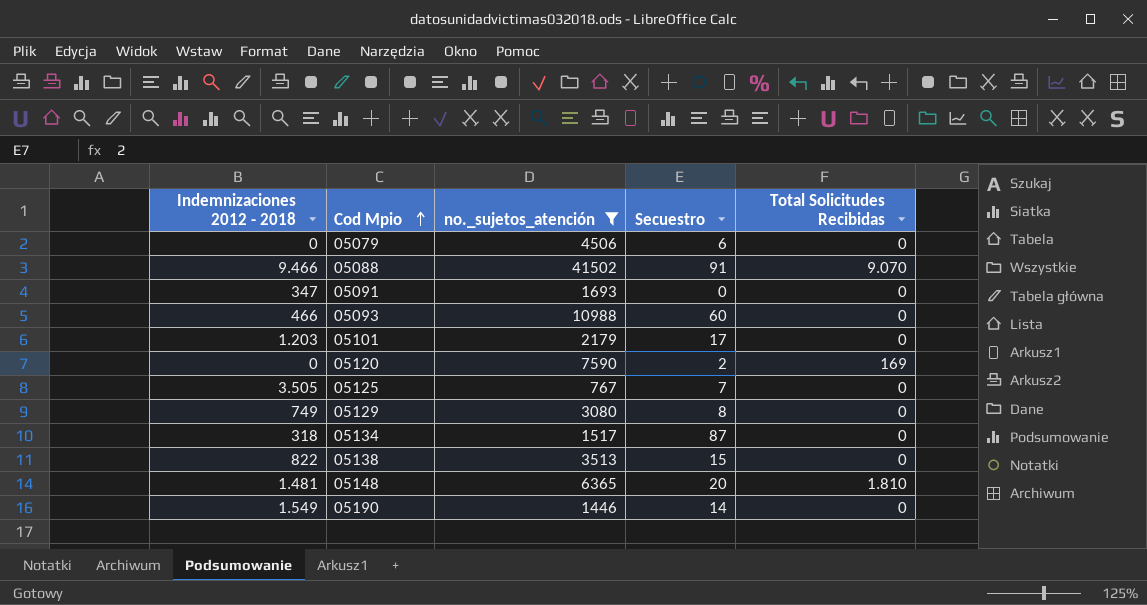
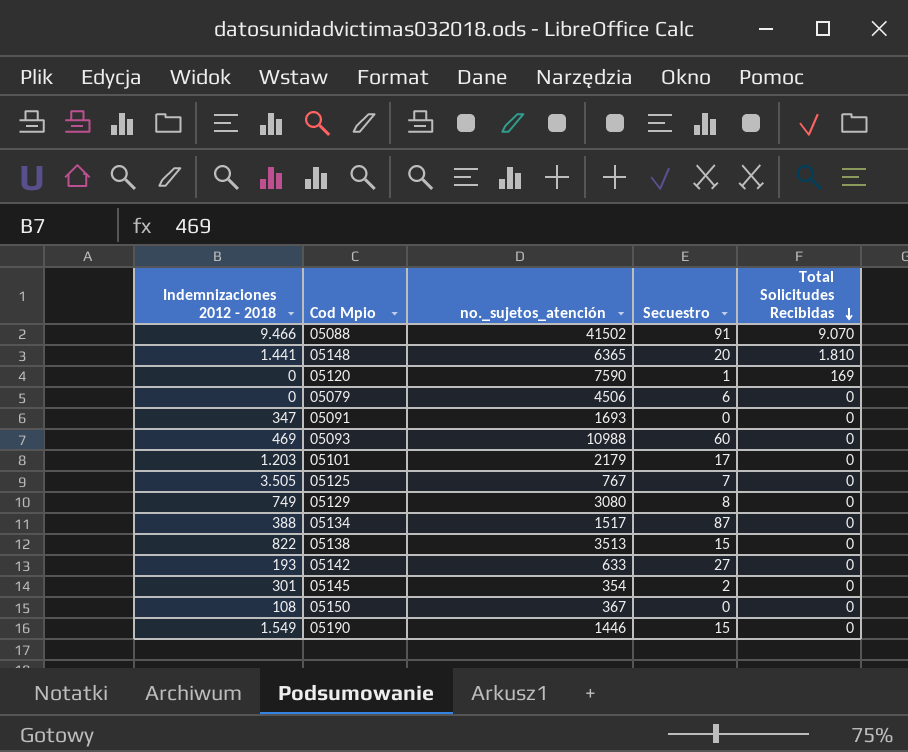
filter: no._sujetos_atención >= 767 -> none
row order: Cod Mpio ascending -> Total Solicitudes Recibidas descending
05148 | Indemnizaciones 2012 - 2018: 1.481 -> 1.441
05120 | Secuestro: 2 -> 1
05093 | Indemnizaciones 2012 - 2018: 466 -> 469
05134 | Indemnizaciones 2012 - 2018: 318 -> 388
05190 | Secuestro: 14 -> 15

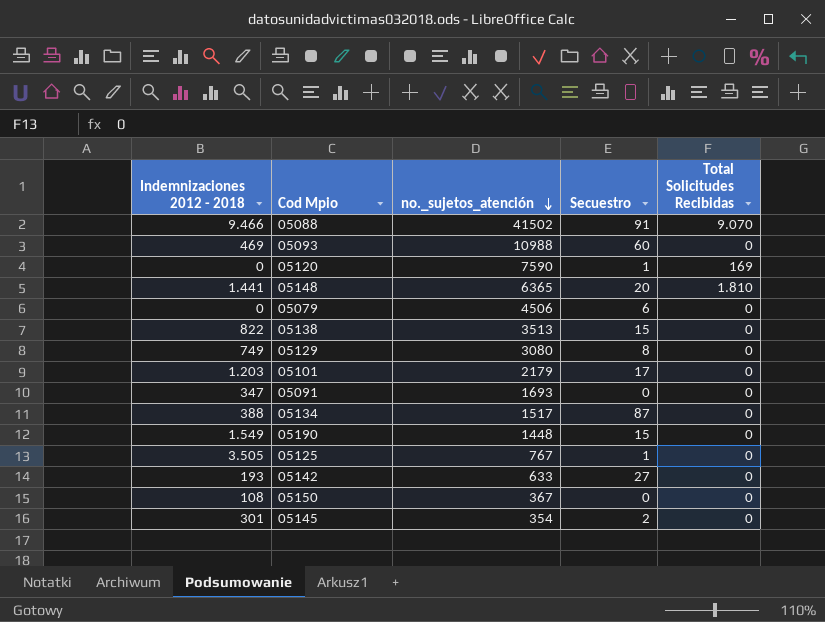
row order: Total Solicitudes Recibidas descending -> no._sujetos_atención descending
05190 | no._sujetos_atención: 1446 -> 1448
05125 | Secuestro: 7 -> 1

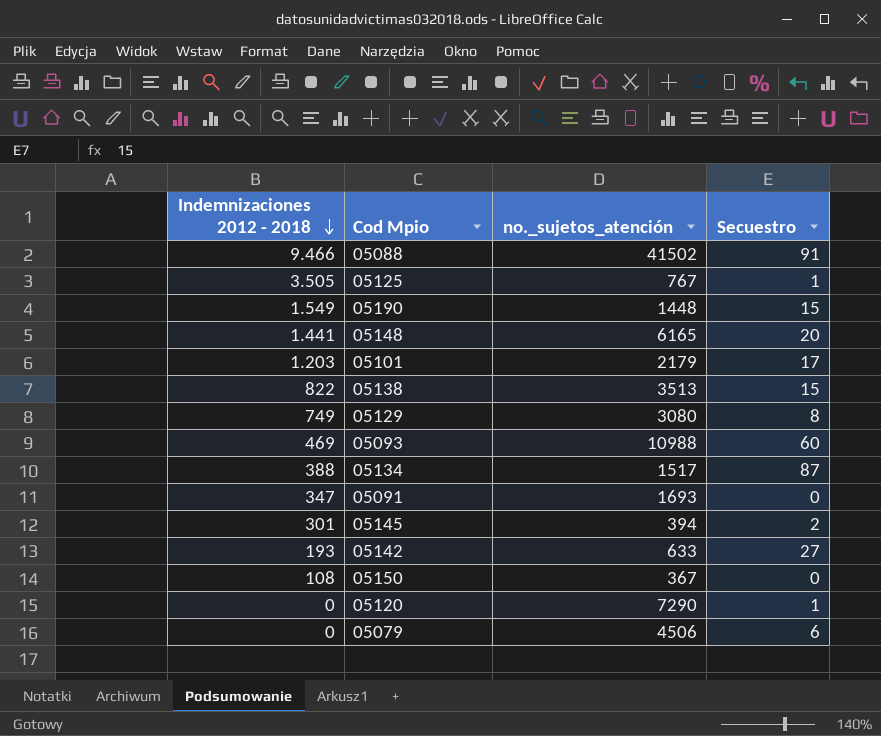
row order: no._sujetos_atención descending -> Indemnizaciones 2012 - 2018 descending
column Total Solicitudes Recibidas | position: 5 -> none
05148 | no._sujetos_atención: 6365 -> 6165
05145 | no._sujetos_atención: 354 -> 394
05120 | no._sujetos_atención: 7590 -> 7290

